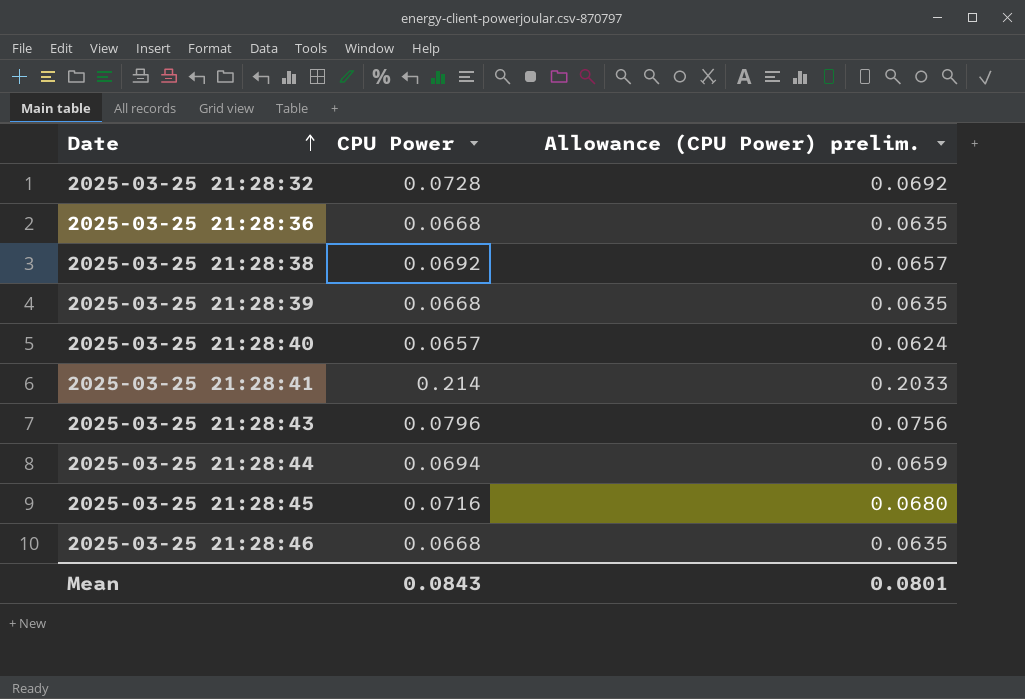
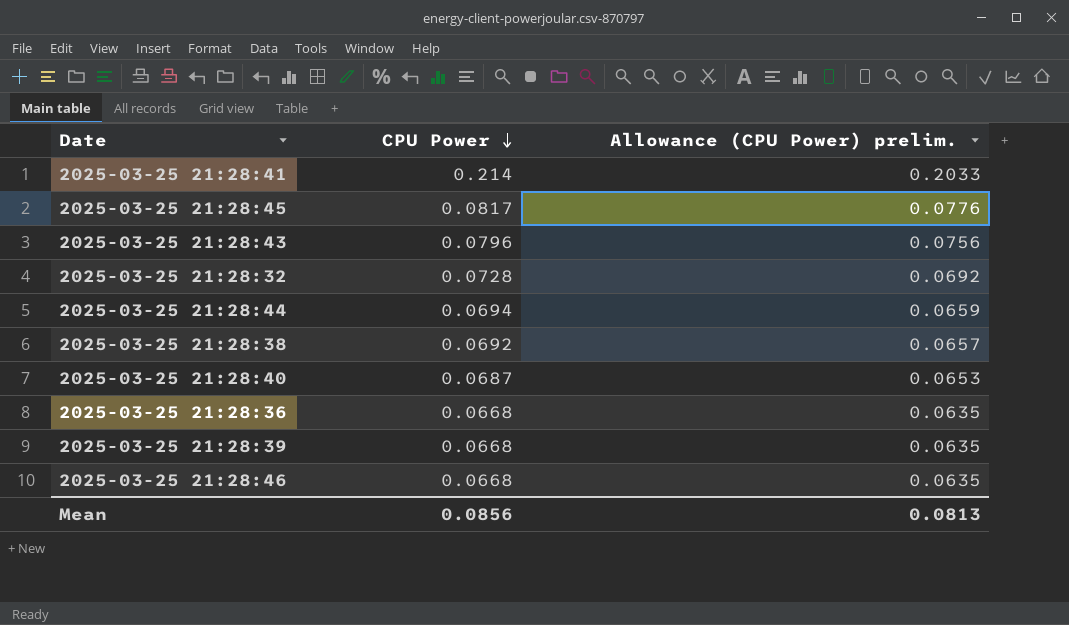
row order: Date ascending -> CPU Power descending
2025-03-25 21:28:45 | CPU Power: 0.0716 -> 0.0817
2025-03-25 21:28:45 | Allowance (CPU Power) prelim.: 0.0680 -> 0.0776
2025-03-25 21:28:40 | CPU Power: 0.0657 -> 0.0687
2025-03-25 21:28:40 | Allowance (CPU Power) prelim.: 0.0624 -> 0.0653
Mean | CPU Power: 0.0843 -> 0.0856
Mean | Allowance (CPU Power) prelim.: 0.0801 -> 0.0813

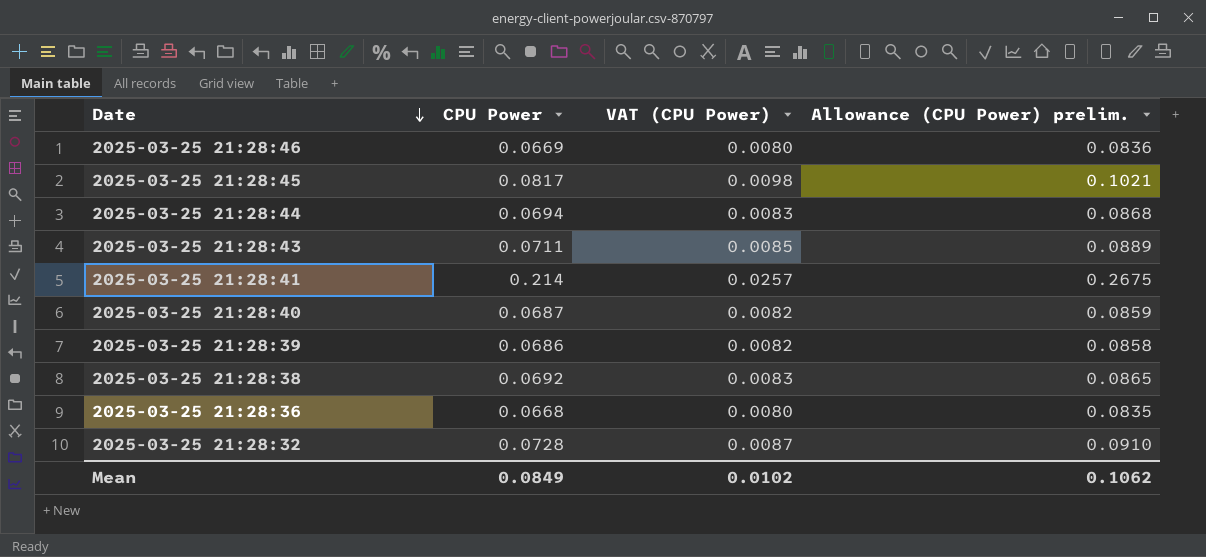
row order: CPU Power descending -> Date descending
column VAT (CPU Power) | formula: none -> [CPU Power] * 0.12
column Allowance (CPU Power) prelim. | formula: [CPU Power] * 0.95 -> [CPU Power] * 1.25
2025-03-25 21:28:46 | CPU Power: 0.0668 -> 0.0669
2025-03-25 21:28:43 | CPU Power: 0.0796 -> 0.0711
2025-03-25 21:28:39 | CPU Power: 0.0668 -> 0.0686
Mean | CPU Power: 0.0856 -> 0.0849
Mean | Allowance (CPU Power) prelim.: 0.0813 -> 0.1062

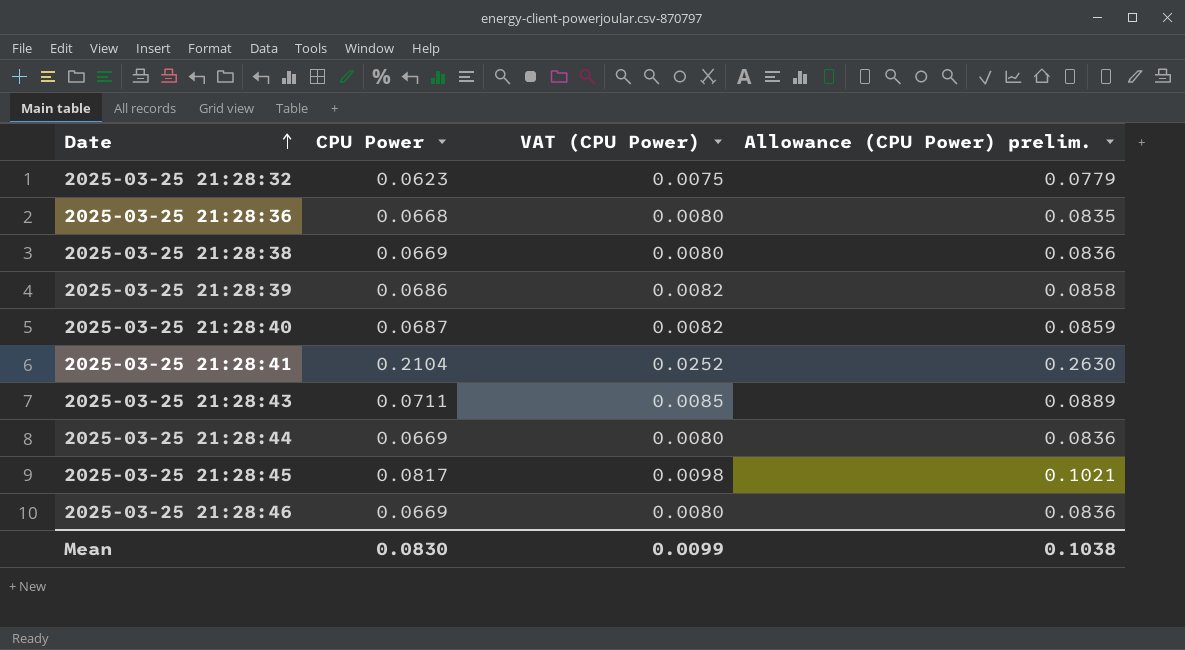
row order: Date descending -> Date ascending
2025-03-25 21:28:32 | CPU Power: 0.0728 -> 0.0623
2025-03-25 21:28:32 | VAT (CPU Power): 0.0087 -> 0.0075
2025-03-25 21:28:32 | Allowance (CPU Power) prelim.: 0.0910 -> 0.0779
2025-03-25 21:28:38 | CPU Power: 0.0692 -> 0.0669
2025-03-25 21:28:38 | VAT (CPU Power): 0.0083 -> 0.0080
2025-03-25 21:28:38 | Allowance (CPU Power) prelim.: 0.0865 -> 0.0836
2025-03-25 21:28:41 | CPU Power: 0.214 -> 0.2104
2025-03-25 21:28:41 | VAT (CPU Power): 0.0257 -> 0.0252
2025-03-25 21:28:41 | Allowance (CPU Power) prelim.: 0.2675 -> 0.2630
2025-03-25 21:28:44 | CPU Power: 0.0694 -> 0.0669
2025-03-25 21:28:44 | VAT (CPU Power): 0.0083 -> 0.0080
2025-03-25 21:28:44 | Allowance (CPU Power) prelim.: 0.0868 -> 0.0836
Mean | CPU Power: 0.0849 -> 0.0830
Mean | VAT (CPU Power): 0.0102 -> 0.0099
Mean | Allowance (CPU Power) prelim.: 0.1062 -> 0.1038

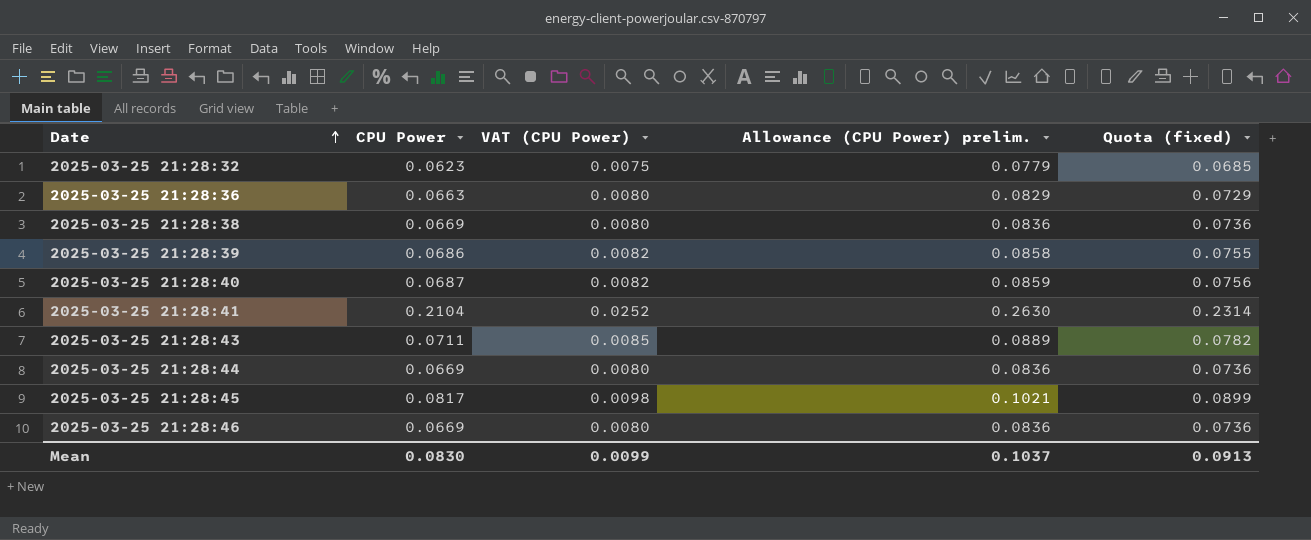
column Quota (fixed) | formula: none -> [CPU Power] * 1.1
2025-03-25 21:28:36 | CPU Power: 0.0668 -> 0.0663
2025-03-25 21:28:36 | Allowance (CPU Power) prelim.: 0.0835 -> 0.0829
Mean | Allowance (CPU Power) prelim.: 0.1038 -> 0.1037

